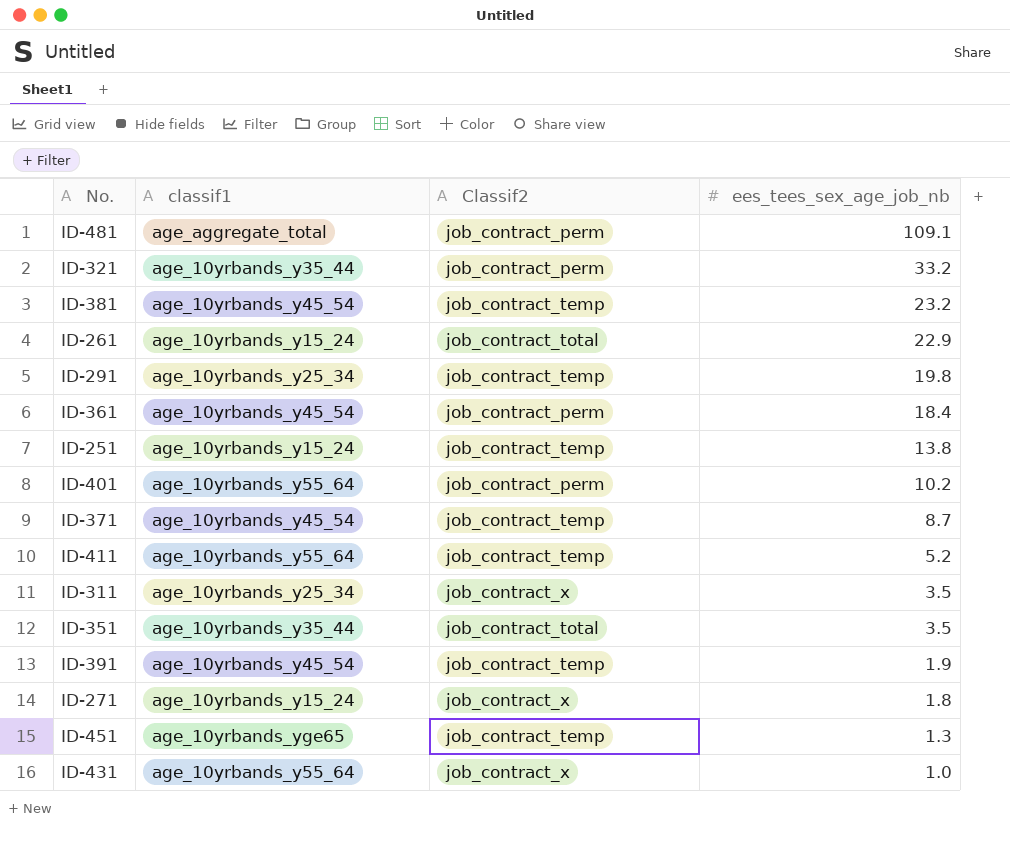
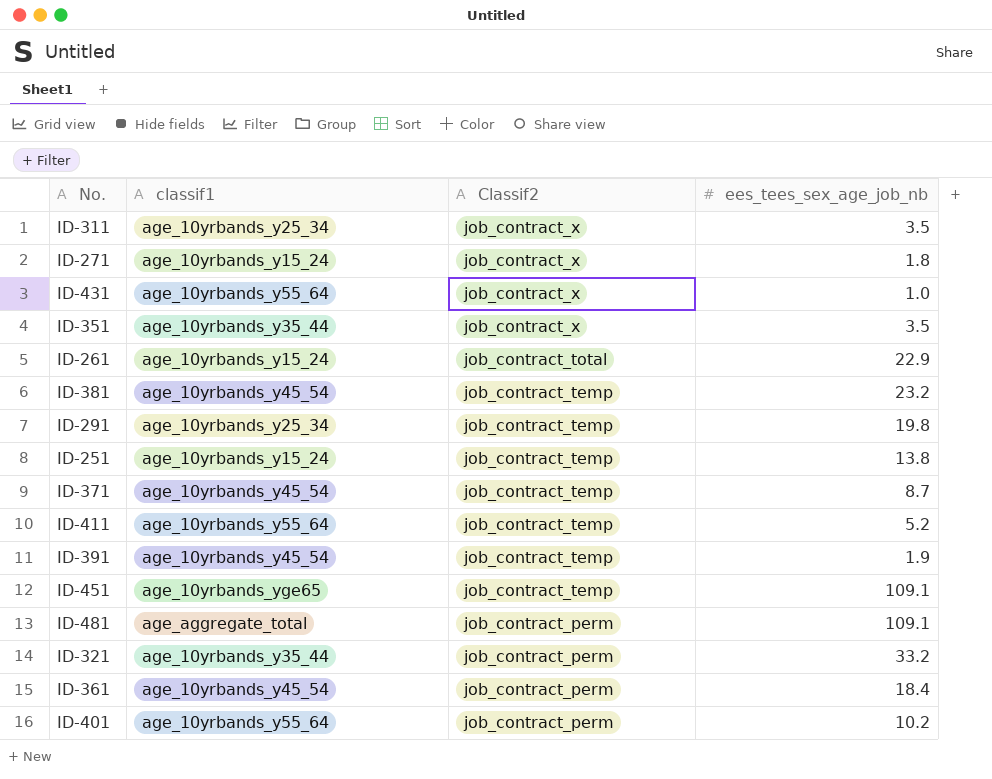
row order: ees_tees_sex_age_job_nb descending -> Classif2 descending
ID-351 | Classif2: job_contract_total -> job_contract_x
ID-451 | ees_tees_sex_age_job_nb: 1.3 -> 109.1

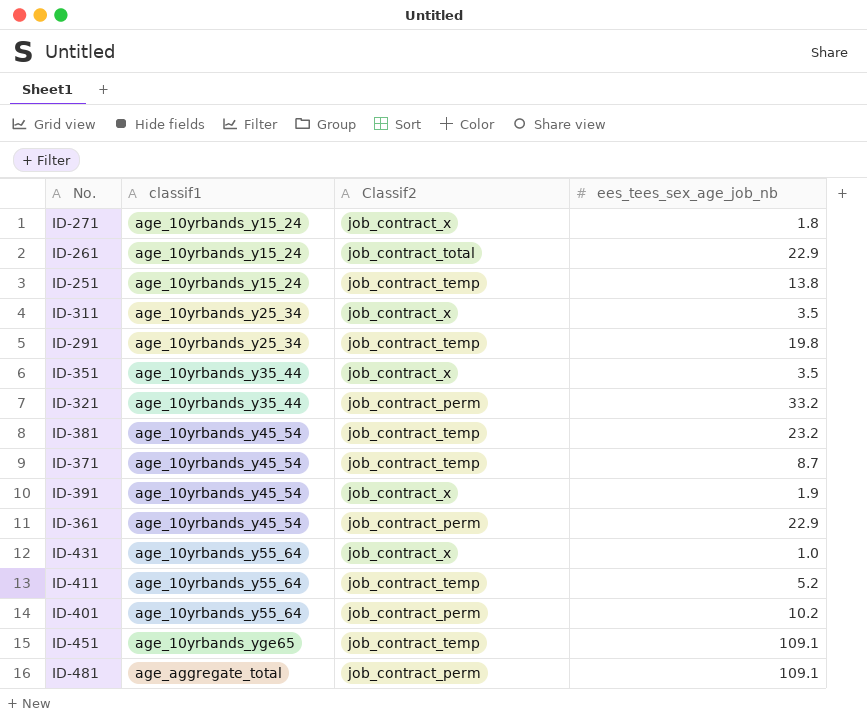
row order: Classif2 descending -> classif1 ascending
ID-391 | Classif2: job_contract_temp -> job_contract_x
ID-361 | ees_tees_sex_age_job_nb: 18.4 -> 22.9

